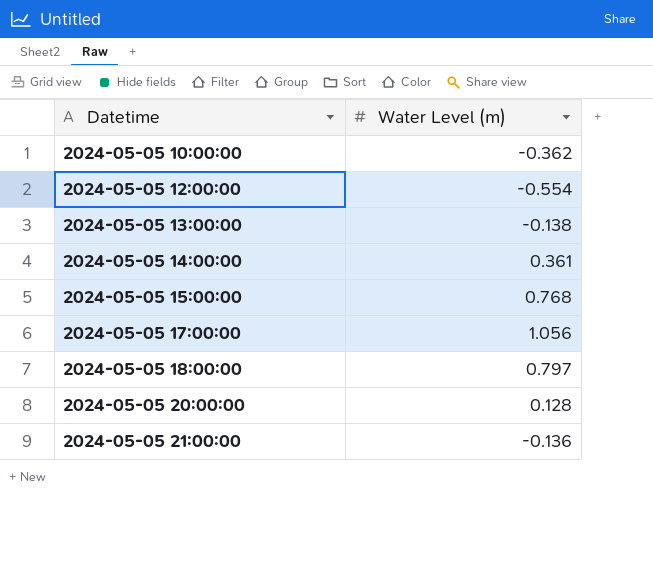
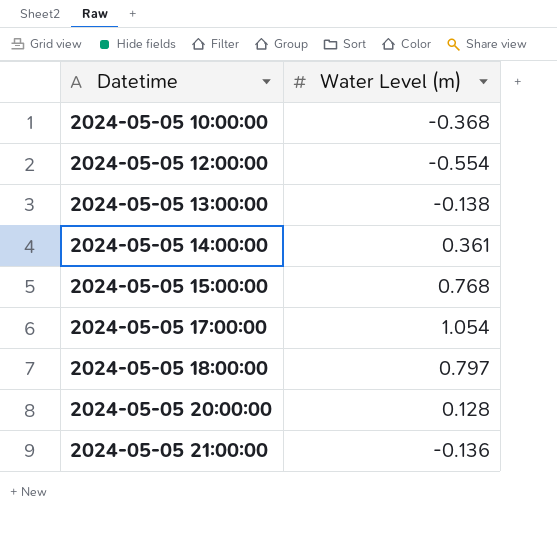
2024-05-05 10:00:00 | Water Level (m): -0.362 -> -0.368
2024-05-05 17:00:00 | Water Level (m): 1.056 -> 1.054

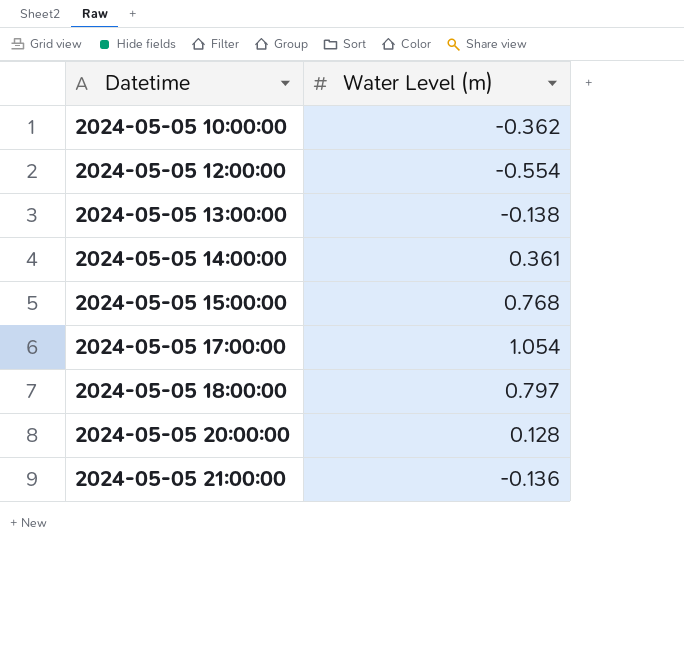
2024-05-05 10:00:00 | Water Level (m): -0.368 -> -0.362

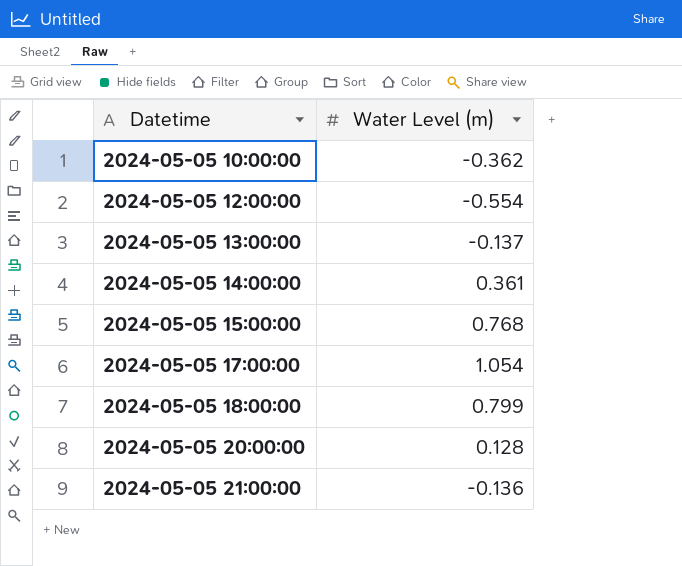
2024-05-05 13:00:00 | Water Level (m): -0.138 -> -0.137
2024-05-05 18:00:00 | Water Level (m): 0.797 -> 0.799

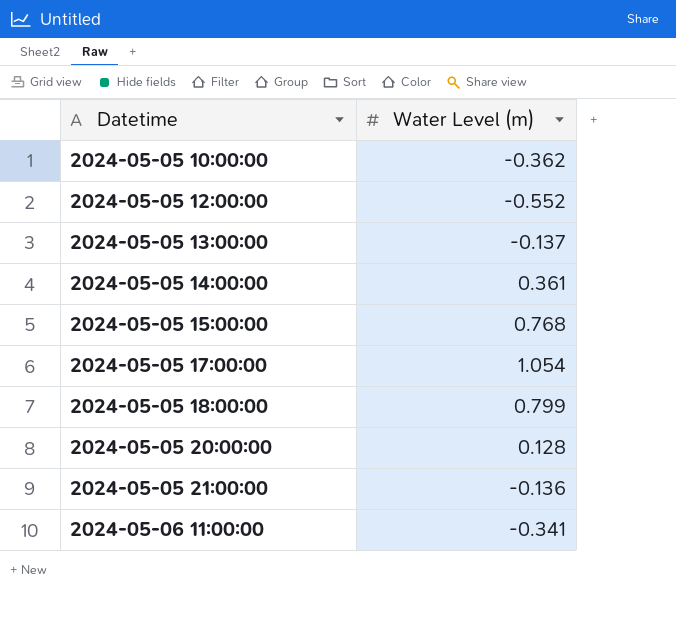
2024-05-05 12:00:00 | Water Level (m): -0.554 -> -0.552
row 2024-05-06 11:00:00: none -> -0.341

